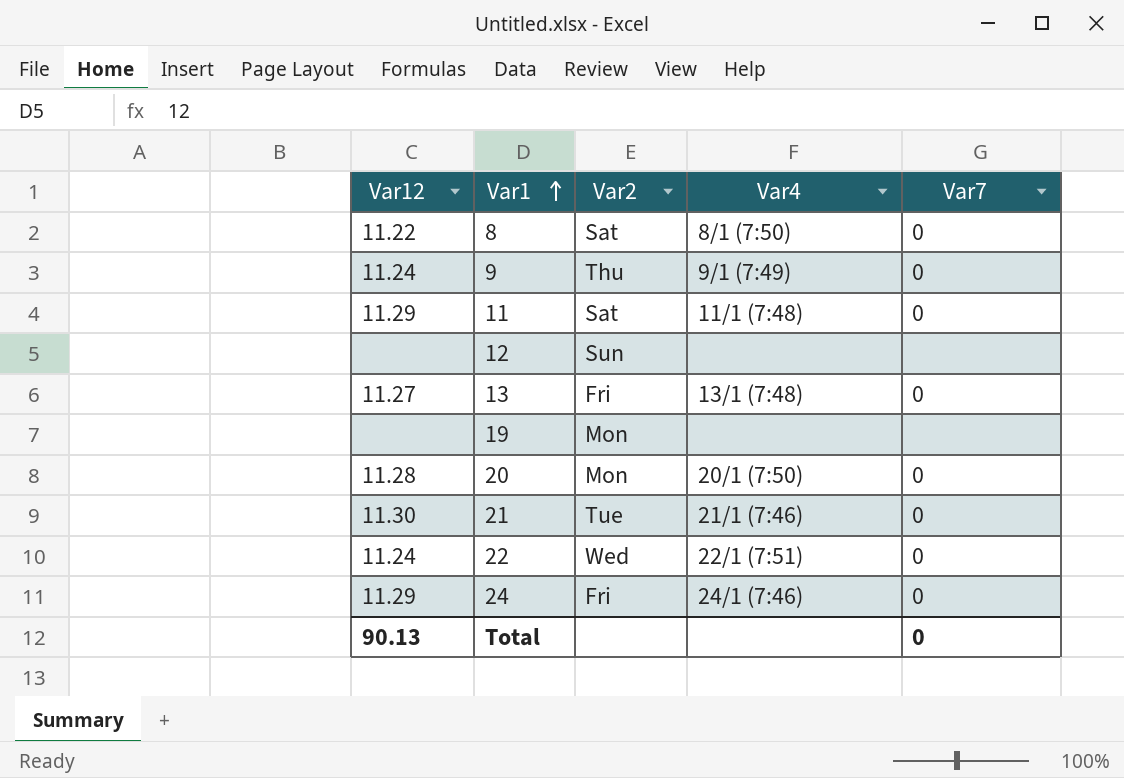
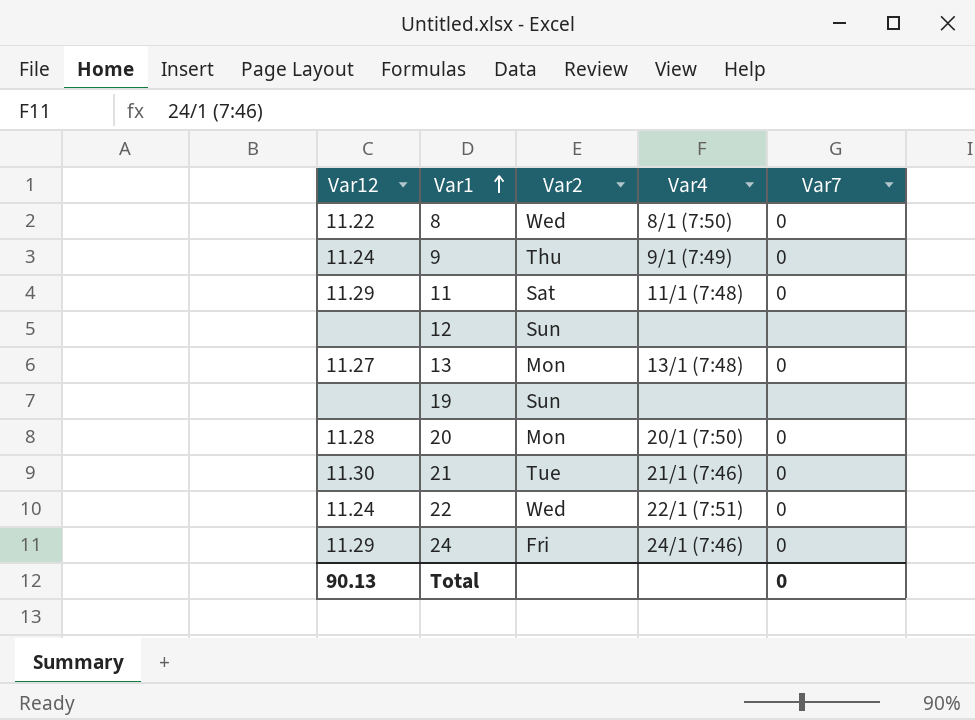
8 | Var2: Sat -> Wed
13 | Var2: Fri -> Mon
19 | Var2: Mon -> Sun

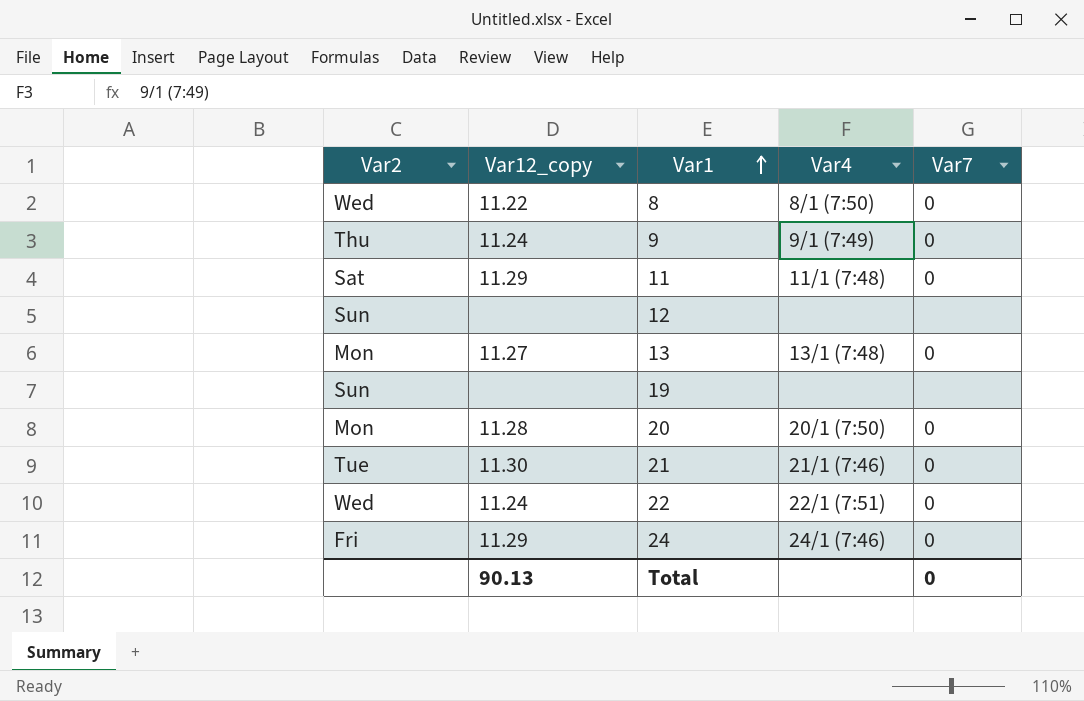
column Var2 | position: 3 -> 1
column name: Var12 -> Var12_copy

